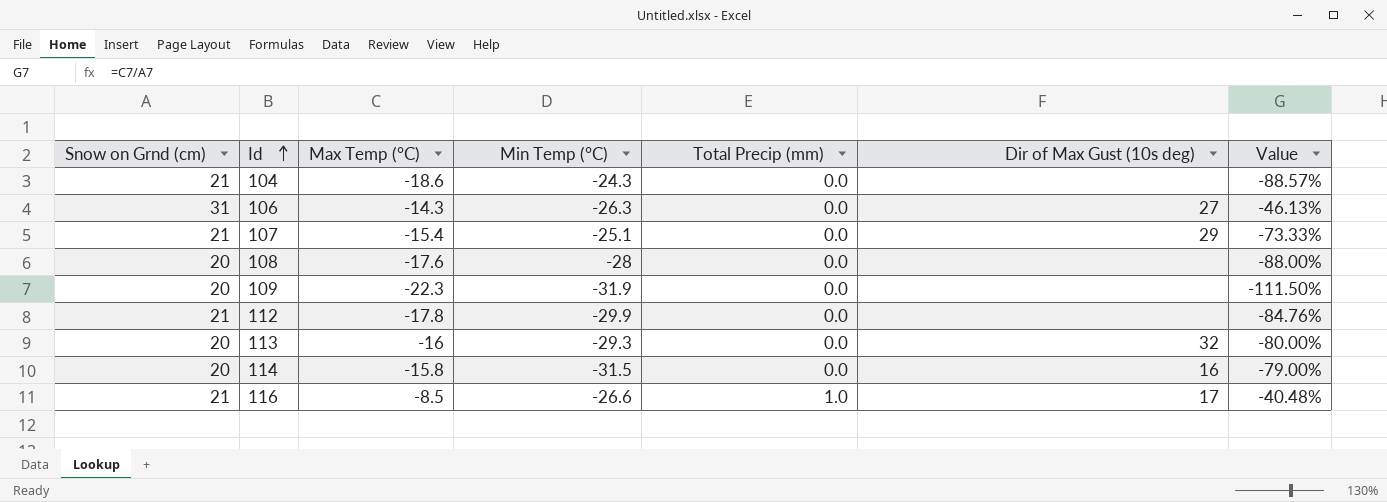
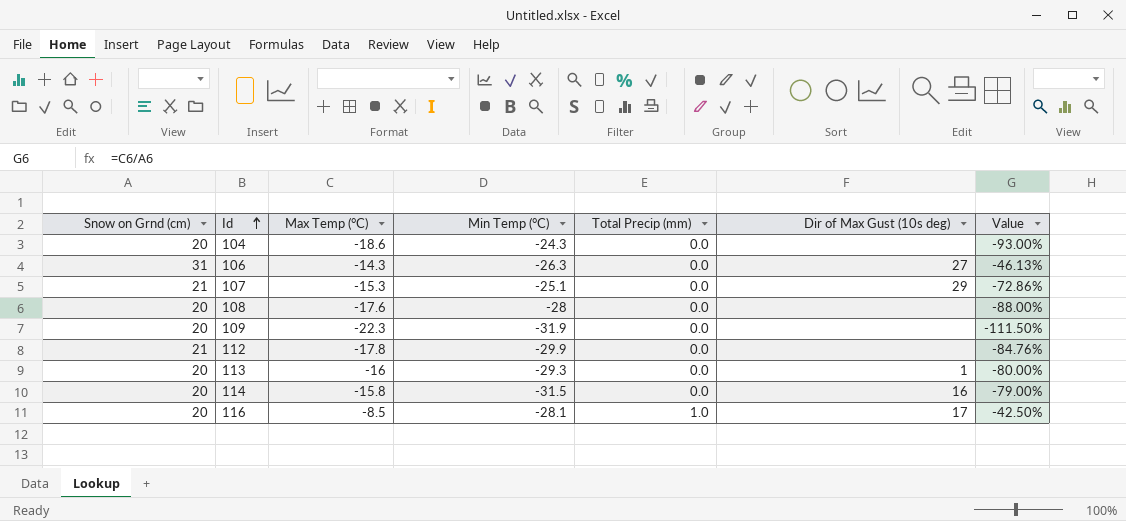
104 | Snow on Grnd (cm): 21 -> 20
104 | Value: -88.57% -> -93.00%
107 | Max Temp (°C): -15.4 -> -15.3
107 | Value: -73.33% -> -72.86%
113 | Dir of Max Gust (10s deg): 32 -> 1
116 | Snow on Grnd (cm): 21 -> 20
116 | Min Temp (°C): -26.6 -> -28.1
116 | Value: -40.48% -> -42.50%

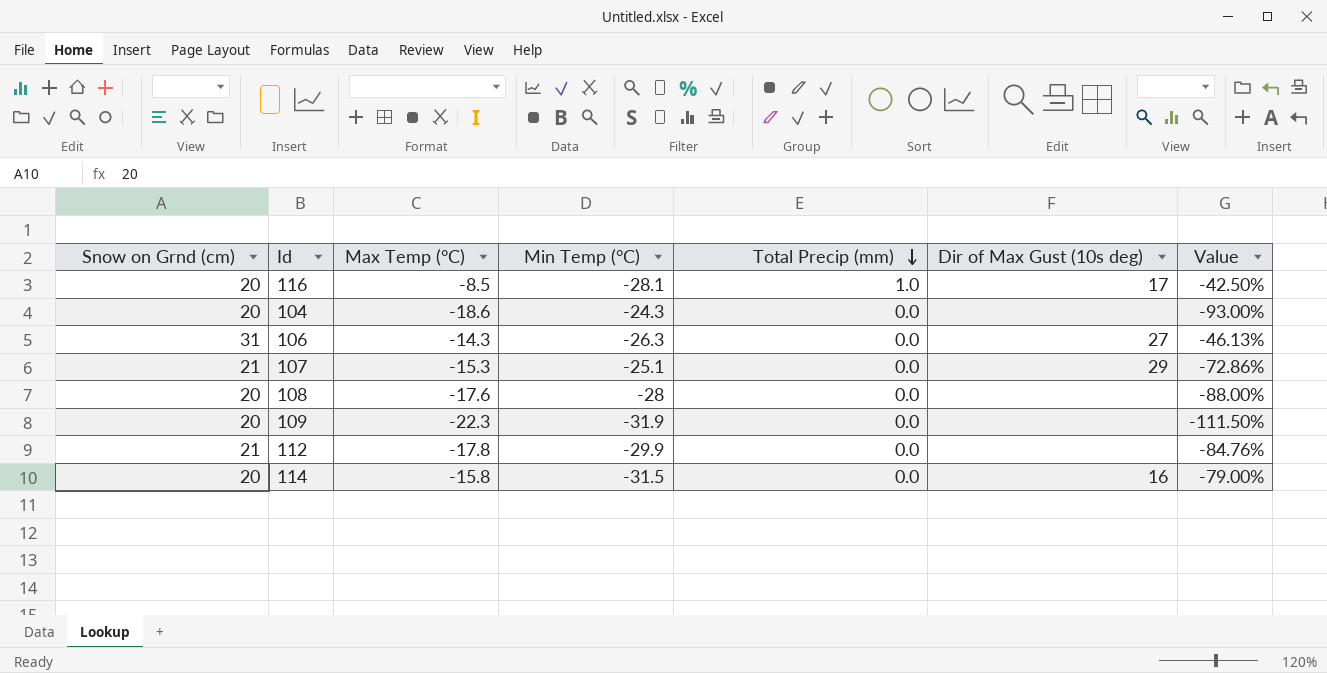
row order: Id ascending -> Total Precip (mm) descending
row 113: 20 | -16 | -29.3 | 0.0 | 1 | -80.00% -> none

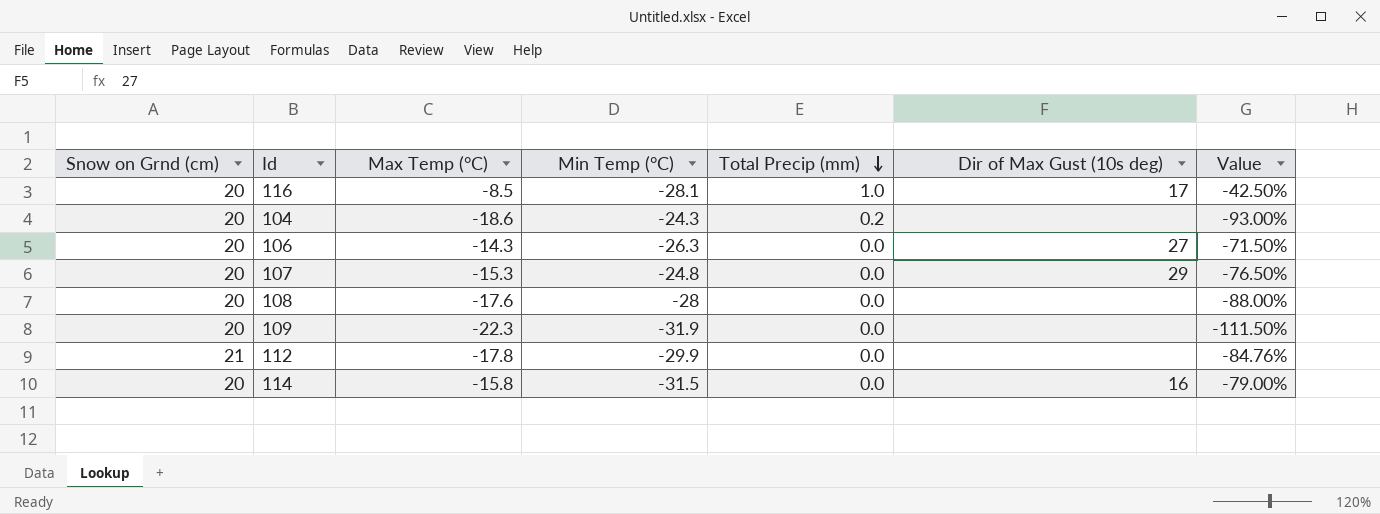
104 | Total Precip (mm): 0.0 -> 0.2
106 | Snow on Grnd (cm): 31 -> 20
106 | Value: -46.13% -> -71.50%
107 | Snow on Grnd (cm): 21 -> 20
107 | Min Temp (°C): -25.1 -> -24.8
107 | Value: -72.86% -> -76.50%

